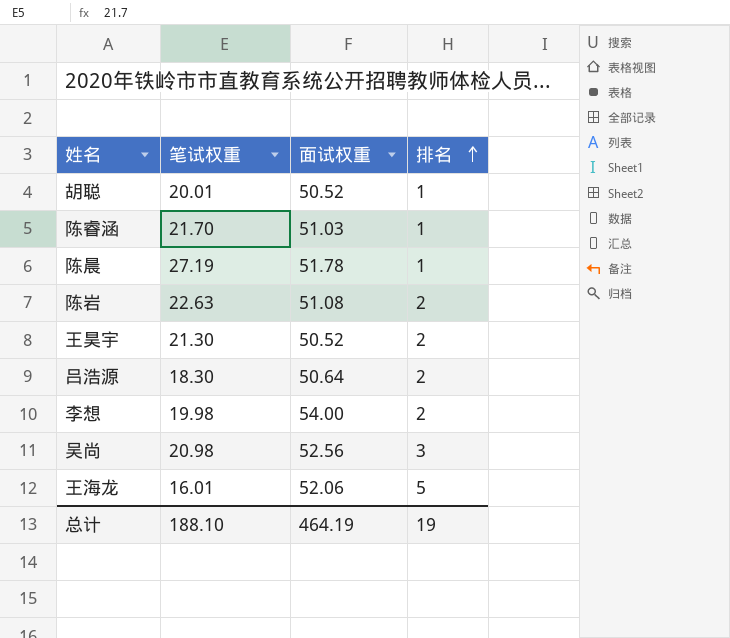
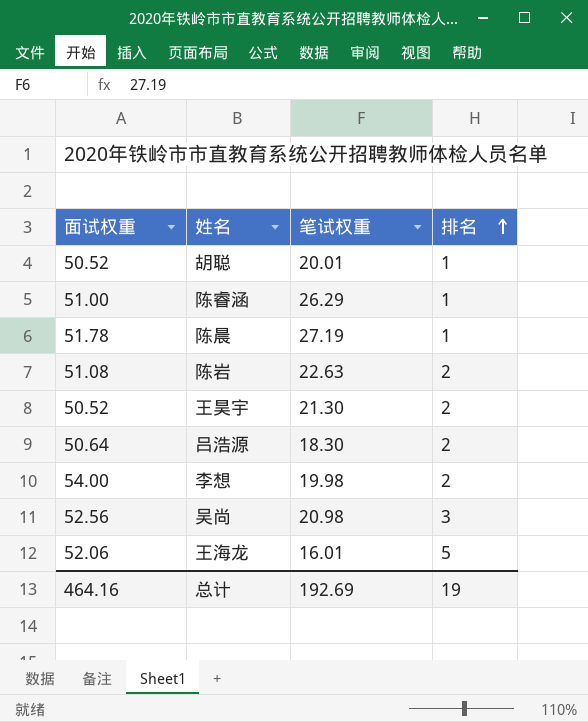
column 面试权重 | position: 3 -> 1
陈睿涵 | 面试权重: 51.03 -> 51.00
陈睿涵 | 笔试权重: 21.70 -> 26.29
总计 | 面试权重: 464.19 -> 464.16
总计 | 笔试权重: 188.10 -> 192.69

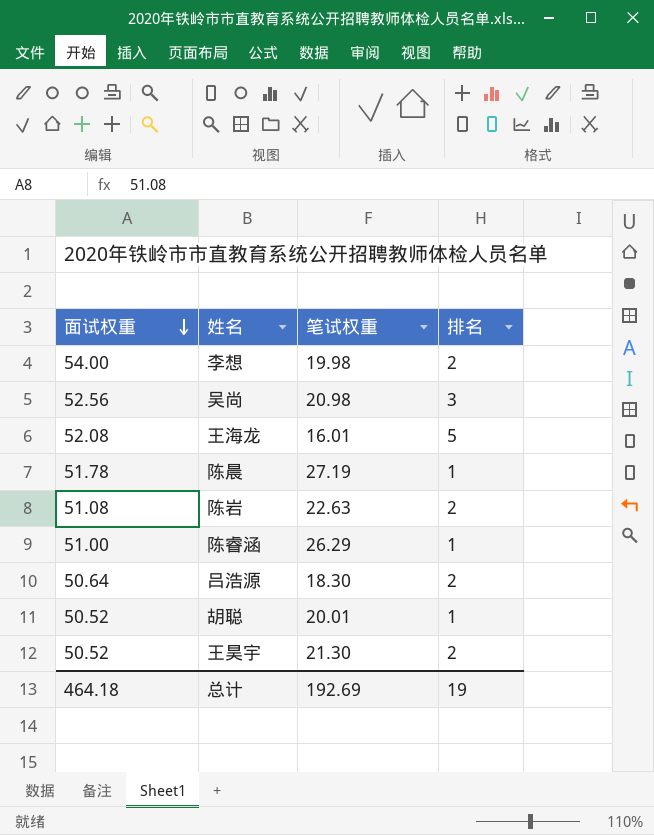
row order: 排名 ascending -> 面试权重 descending
王海龙 | 面试权重: 52.06 -> 52.08
总计 | 面试权重: 464.16 -> 464.18

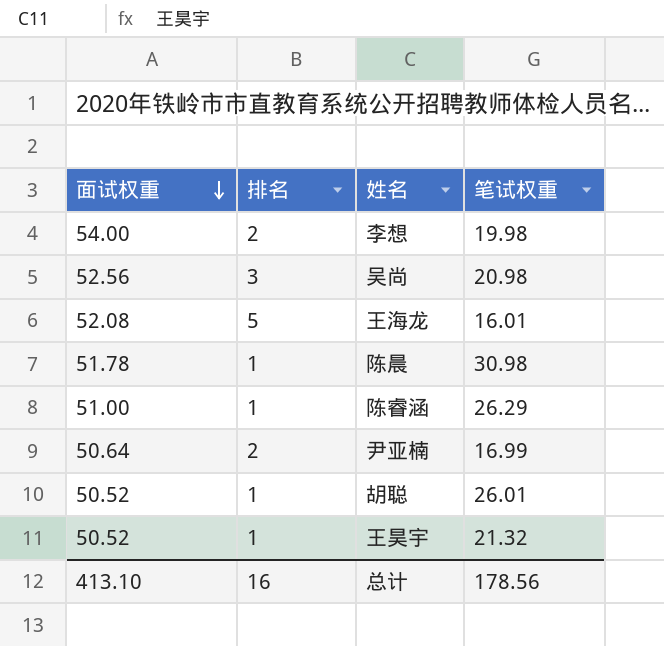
column 排名 | position: 4 -> 2
row 陈岩: 51.08 | 22.63 | 2 -> none
row 吕浩源: 50.64 | 18.30 | 2 -> none
陈晨 | 笔试权重: 27.19 -> 30.98
row 尹亚楠: none -> 50.64 | 2 | 16.99
胡聪 | 笔试权重: 20.01 -> 26.01
王昊宇 | 排名: 2 -> 1
王昊宇 | 笔试权重: 21.30 -> 21.32
总计 | 面试权重: 464.18 -> 413.10
总计 | 排名: 19 -> 16
总计 | 笔试权重: 192.69 -> 178.56

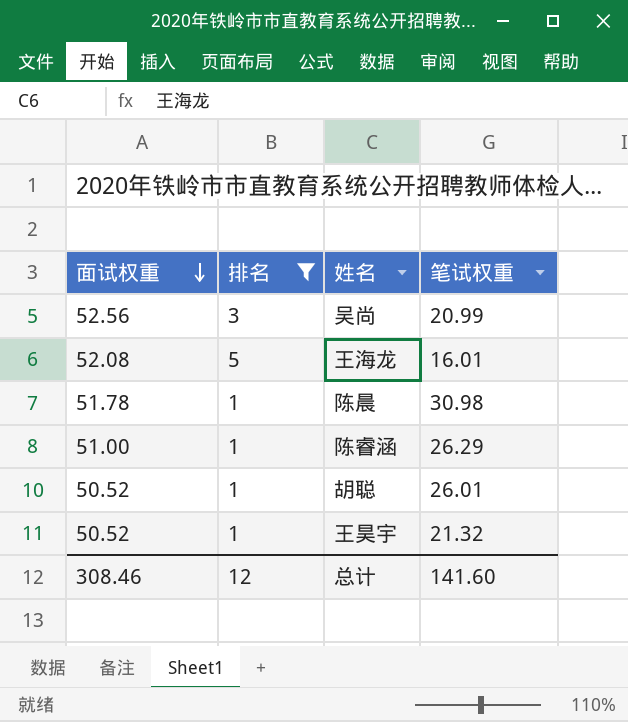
filter: none -> 排名 != 2
吴尚 | 笔试权重: 20.98 -> 20.99
总计 | 面试权重: 413.10 -> 308.46
总计 | 排名: 16 -> 12
总计 | 笔试权重: 178.56 -> 141.60

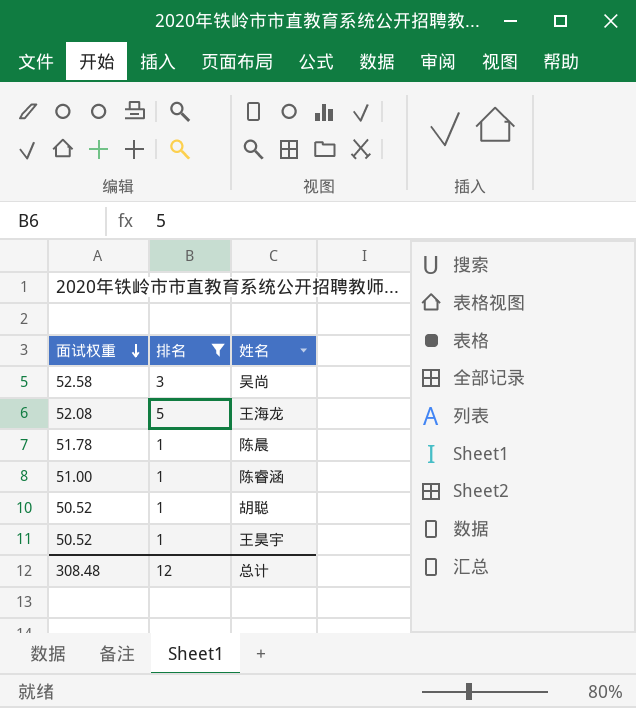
column 笔试权重 | position: 4 -> none
吴尚 | 面试权重: 52.56 -> 52.58
总计 | 面试权重: 308.46 -> 308.48

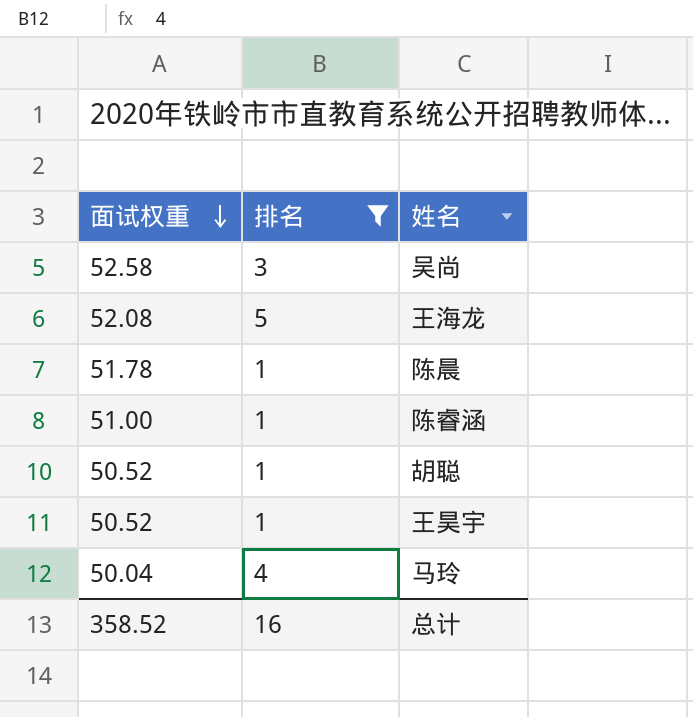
row 马玲: none -> 50.04 | 4
总计 | 面试权重: 308.48 -> 358.52
总计 | 排名: 12 -> 16

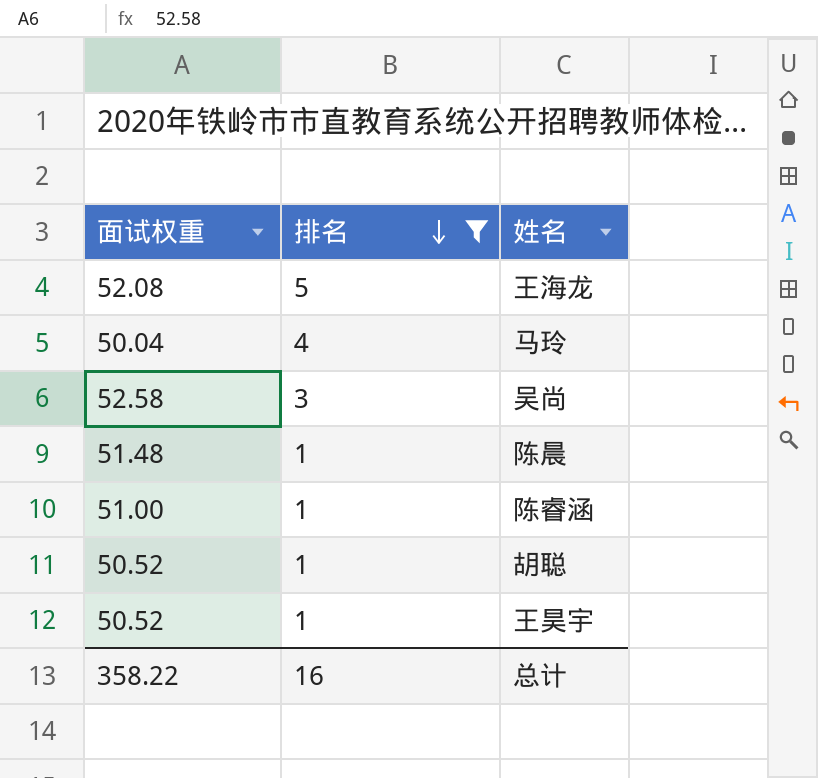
row order: 面试权重 descending -> 排名 descending
陈晨 | 面试权重: 51.78 -> 51.48
总计 | 面试权重: 358.52 -> 358.22

